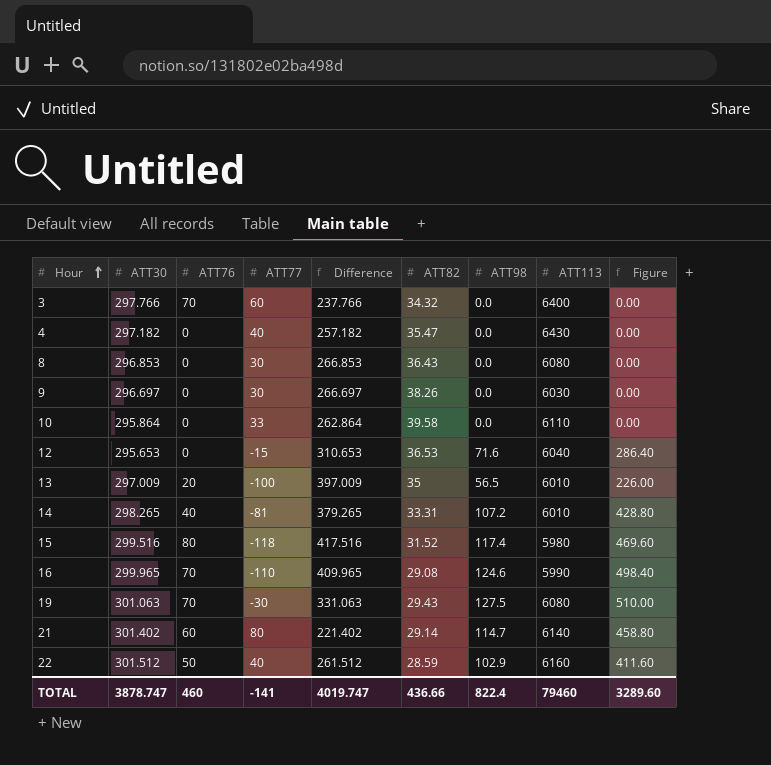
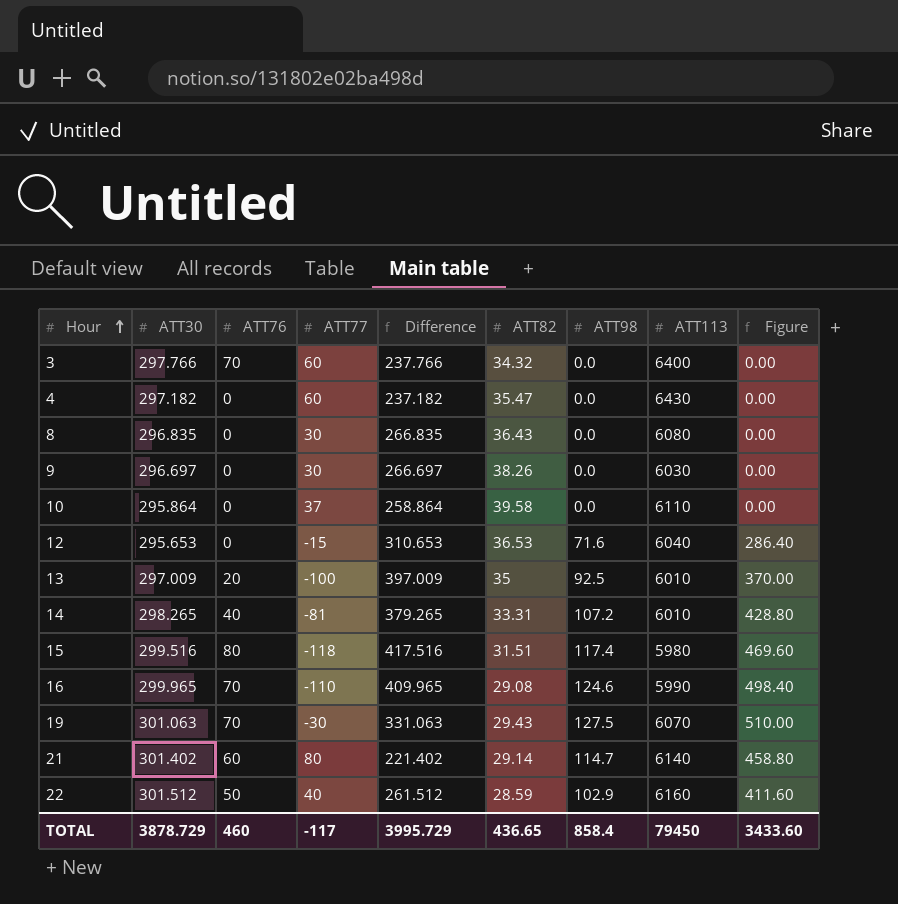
4 | ATT77: 40 -> 60
4 | Difference: 257.182 -> 237.182
8 | ATT30: 296.853 -> 296.835
8 | Difference: 266.853 -> 266.835
10 | ATT77: 33 -> 37
10 | Difference: 262.864 -> 258.864
13 | ATT98: 56.5 -> 92.5
13 | Figure: 226.00 -> 370.00
15 | ATT82: 31.52 -> 31.51
19 | ATT113: 6080 -> 6070
TOTAL | ATT30: 3878.747 -> 3878.729
TOTAL | ATT77: -141 -> -117
TOTAL | Difference: 4019.747 -> 3995.729
TOTAL | ATT82: 436.66 -> 436.65
TOTAL | ATT98: 822.4 -> 858.4
TOTAL | ATT113: 79460 -> 79450
TOTAL | Figure: 3289.60 -> 3433.60

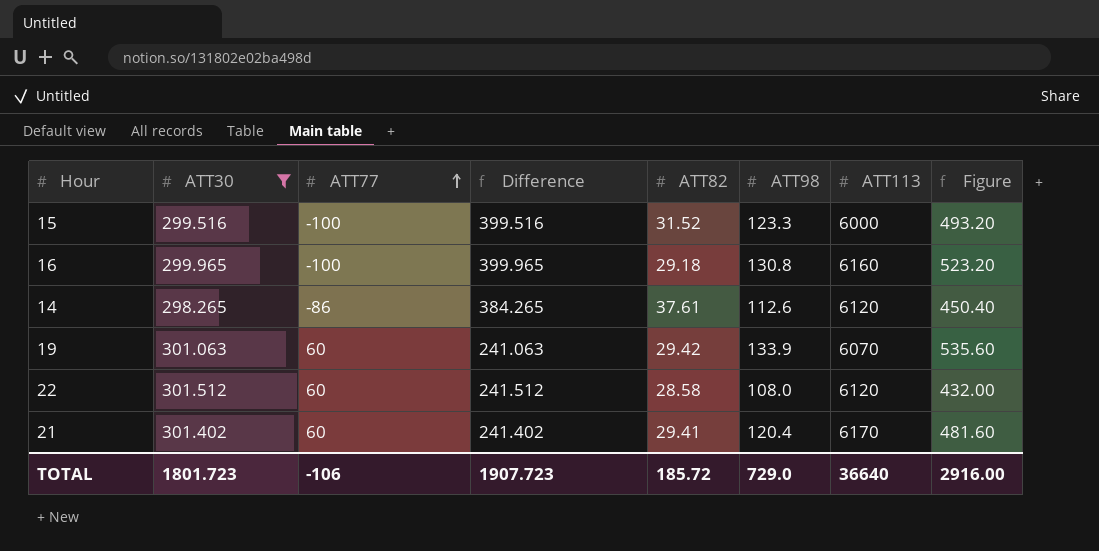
filter: none -> ATT30 >= 298.265
row order: Hour ascending -> ATT77 ascending
column ATT76 | position: 3 -> none
15 | ATT77: -118 -> -100
15 | Difference: 417.516 -> 399.516
15 | ATT82: 31.51 -> 31.52
15 | ATT98: 117.4 -> 123.3
15 | ATT113: 5980 -> 6000
15 | Figure: 469.60 -> 493.20
16 | ATT77: -110 -> -100
16 | Difference: 409.965 -> 399.965
16 | ATT82: 29.08 -> 29.18
16 | ATT98: 124.6 -> 130.8
16 | ATT113: 5990 -> 6160
16 | Figure: 498.40 -> 523.20
14 | ATT77: -81 -> -86
14 | Difference: 379.265 -> 384.265
14 | ATT82: 33.31 -> 37.61
14 | ATT98: 107.2 -> 112.6
14 | ATT113: 6010 -> 6120
14 | Figure: 428.80 -> 450.40
19 | ATT77: -30 -> 60
19 | Difference: 331.063 -> 241.063
19 | ATT82: 29.43 -> 29.42
19 | ATT98: 127.5 -> 133.9
19 | Figure: 510.00 -> 535.60
22 | ATT77: 40 -> 60
22 | Difference: 261.512 -> 241.512
22 | ATT82: 28.59 -> 28.58
22 | ATT98: 102.9 -> 108.0
22 | ATT113: 6160 -> 6120
22 | Figure: 411.60 -> 432.00
21 | ATT77: 80 -> 60
21 | Difference: 221.402 -> 241.402
21 | ATT82: 29.14 -> 29.41
21 | ATT98: 114.7 -> 120.4
21 | ATT113: 6140 -> 6170
21 | Figure: 458.80 -> 481.60
TOTAL | ATT30: 3878.729 -> 1801.723
TOTAL | ATT77: -117 -> -106
TOTAL | Difference: 3995.729 -> 1907.723
TOTAL | ATT82: 436.65 -> 185.72
TOTAL | ATT98: 858.4 -> 729.0
TOTAL | ATT113: 79450 -> 36640
TOTAL | Figure: 3433.60 -> 2916.00

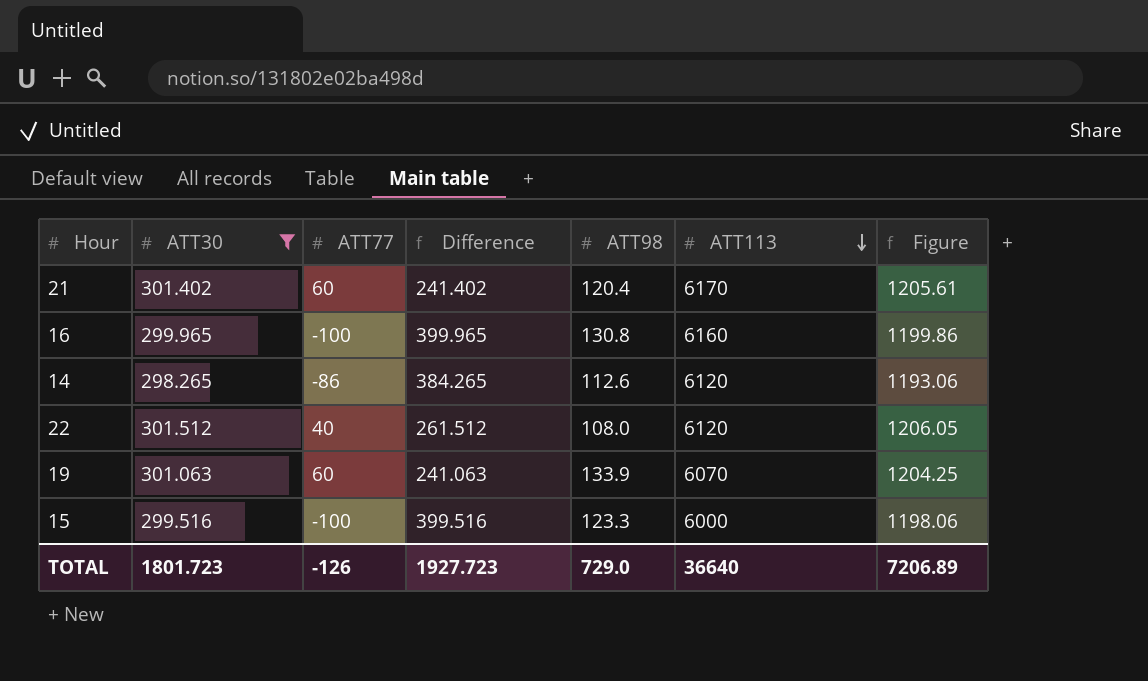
row order: ATT77 ascending -> ATT113 descending
column ATT82 | position: 5 -> none
column Figure | formula: [ATT98] * 4 -> [ATT30] * 4
22 | ATT77: 60 -> 40
22 | Difference: 241.512 -> 261.512
TOTAL | ATT77: -106 -> -126
TOTAL | Difference: 1907.723 -> 1927.723
TOTAL | Figure: 2916.00 -> 7206.89

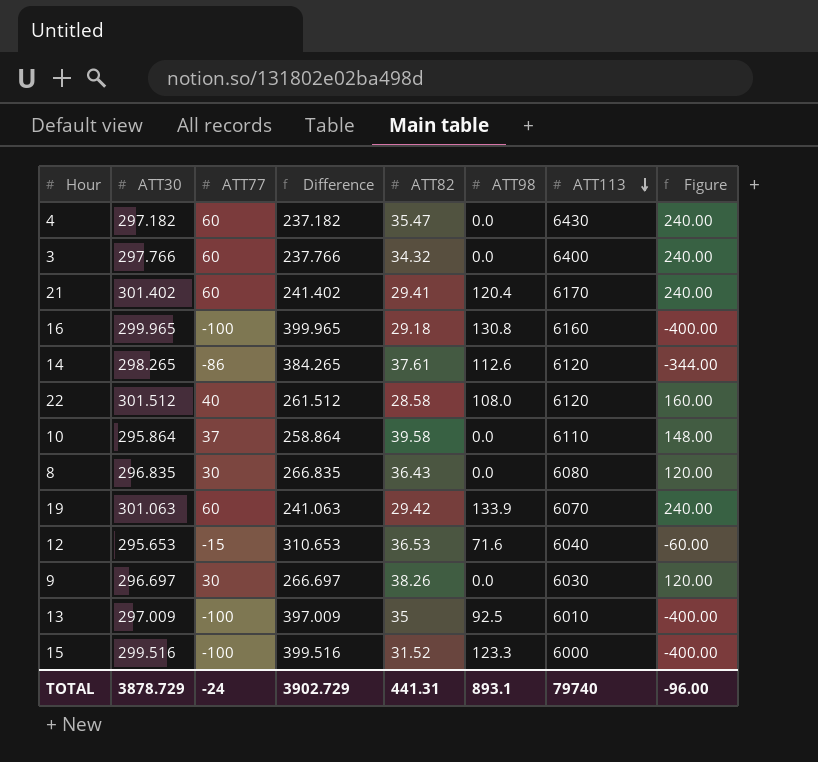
filter: ATT30 >= 298.265 -> none
column ATT82 | position: none -> 5
column Figure | formula: [ATT30] * 4 -> [ATT77] * 4
TOTAL | ATT30: 1801.723 -> 3878.729
TOTAL | ATT77: -126 -> -24
TOTAL | Difference: 1927.723 -> 3902.729
TOTAL | ATT98: 729.0 -> 893.1
TOTAL | ATT113: 36640 -> 79740
TOTAL | Figure: 7206.89 -> -96.00

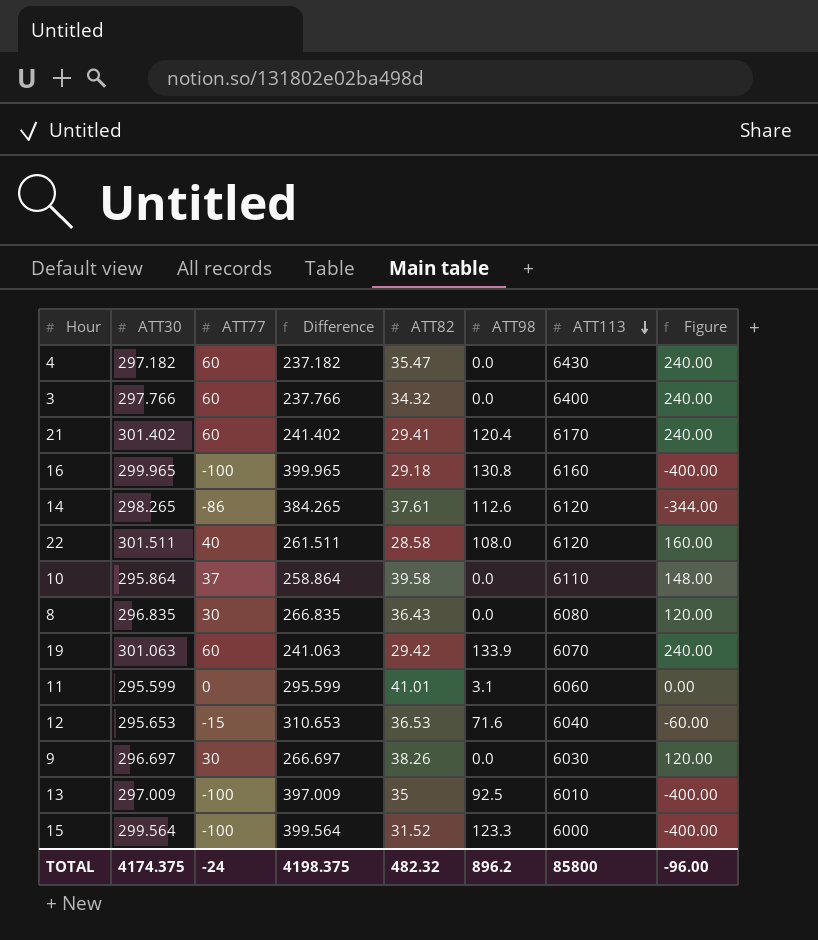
22 | ATT30: 301.512 -> 301.511
22 | Difference: 261.512 -> 261.511
row 11: none -> 295.599 | 0 | 295.599 | 41.01 | 3.1 | 6060 | 0.00
15 | ATT30: 299.516 -> 299.564
15 | Difference: 399.516 -> 399.564
TOTAL | ATT30: 3878.729 -> 4174.375
TOTAL | Difference: 3902.729 -> 4198.375
TOTAL | ATT82: 441.31 -> 482.32
TOTAL | ATT98: 893.1 -> 896.2
TOTAL | ATT113: 79740 -> 85800

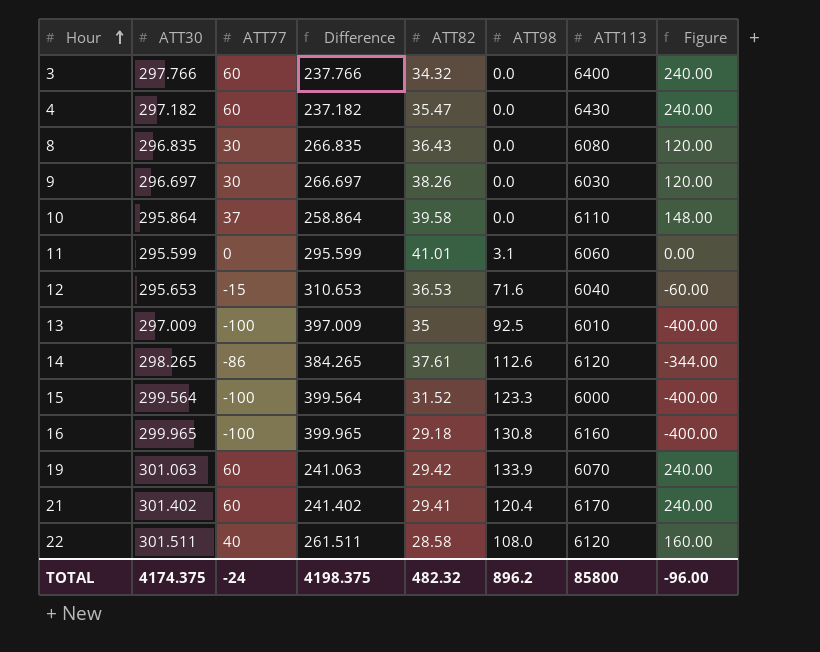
row order: ATT113 descending -> Hour ascending

